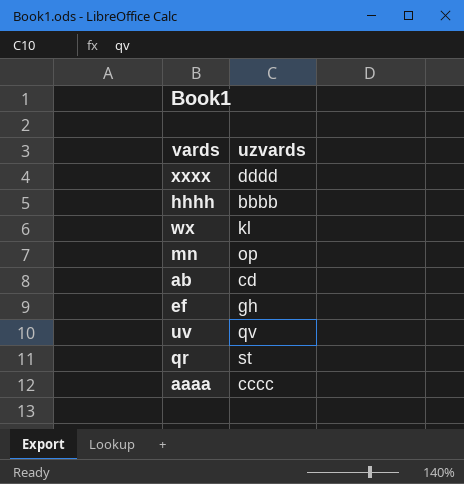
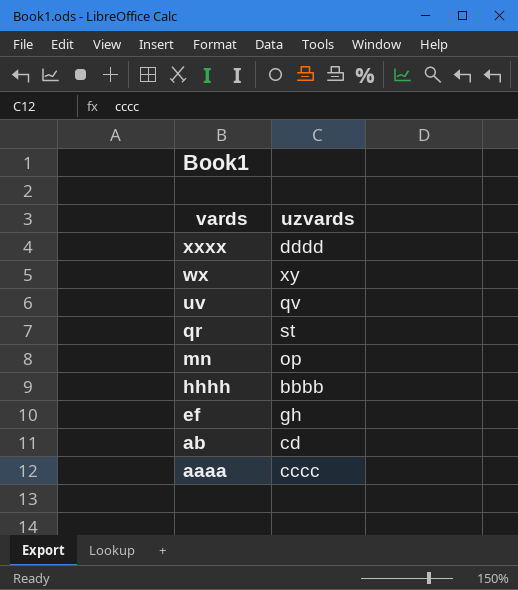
row order: none -> vards descending
wx | uzvards: kl -> xy

